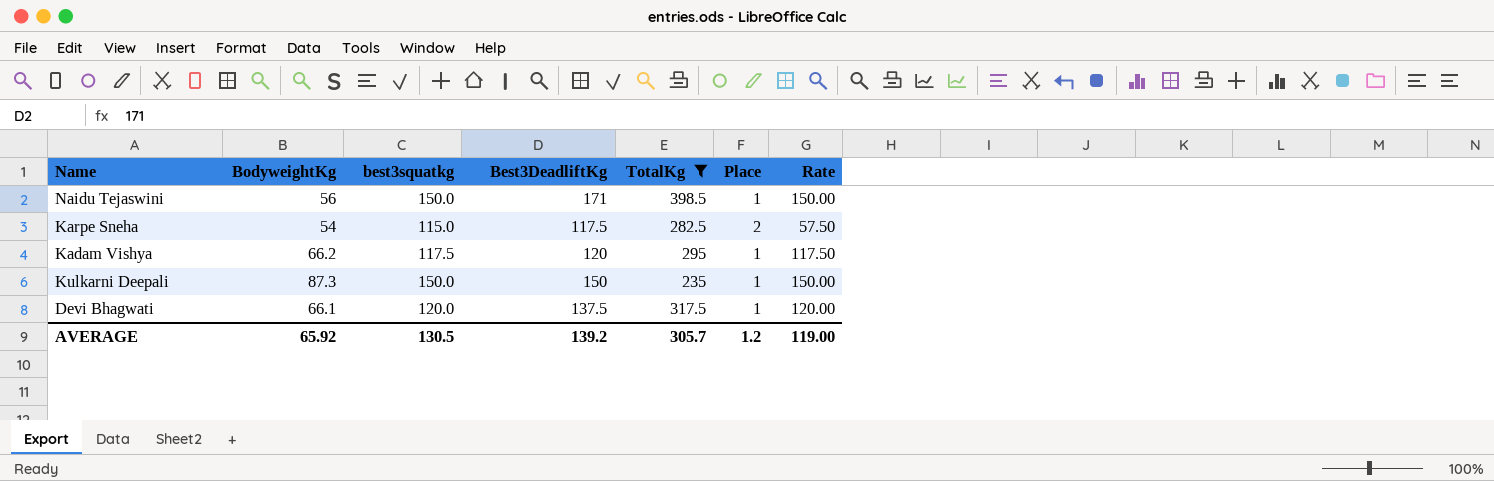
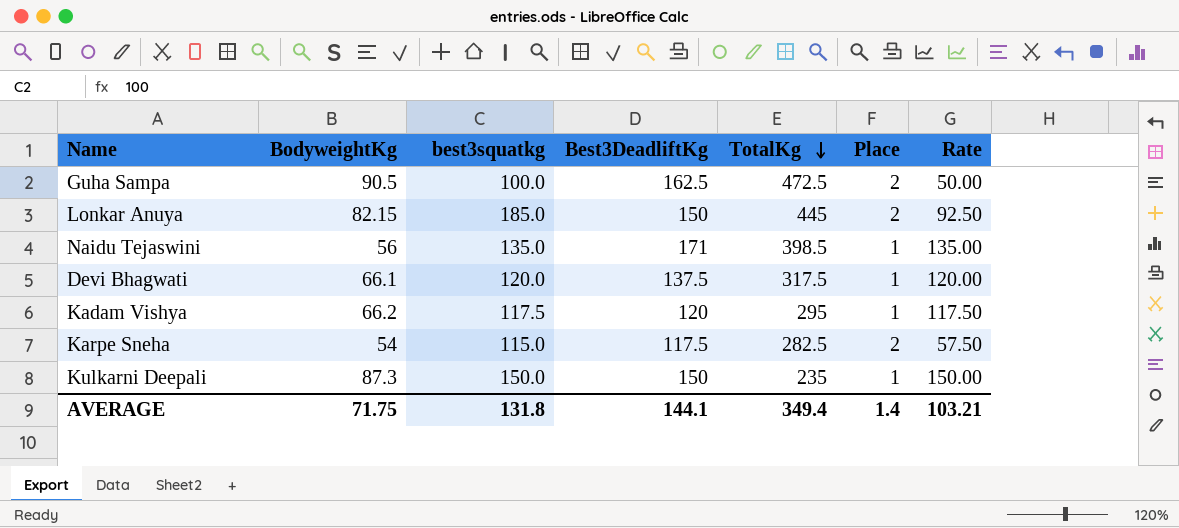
filter: TotalKg <= 398.5 -> none
row order: none -> TotalKg descending
Naidu Tejaswini | best3squatkg: 150.0 -> 135.0
Naidu Tejaswini | Rate: 150.00 -> 135.00
AVERAGE | BodyweightKg: 65.92 -> 71.75
AVERAGE | best3squatkg: 130.5 -> 131.8
AVERAGE | Best3DeadliftKg: 139.2 -> 144.1
AVERAGE | TotalKg: 305.7 -> 349.4
AVERAGE | Place: 1.2 -> 1.4
AVERAGE | Rate: 119.00 -> 103.21

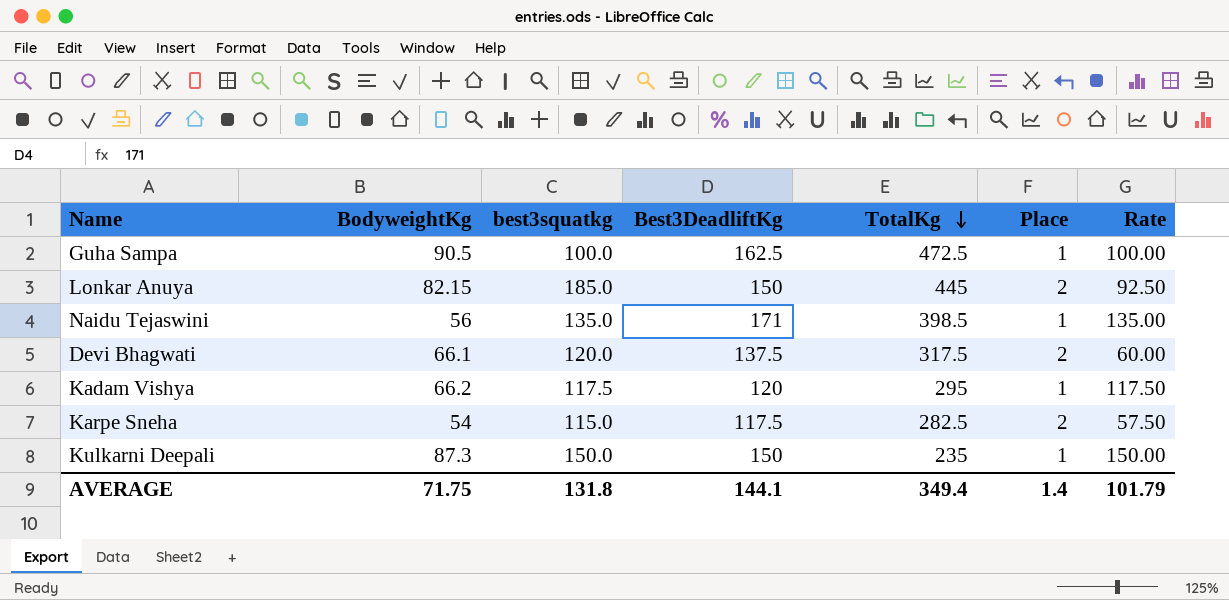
Guha Sampa | Place: 2 -> 1
Guha Sampa | Rate: 50.00 -> 100.00
Devi Bhagwati | Place: 1 -> 2
Devi Bhagwati | Rate: 120.00 -> 60.00
AVERAGE | Rate: 103.21 -> 101.79

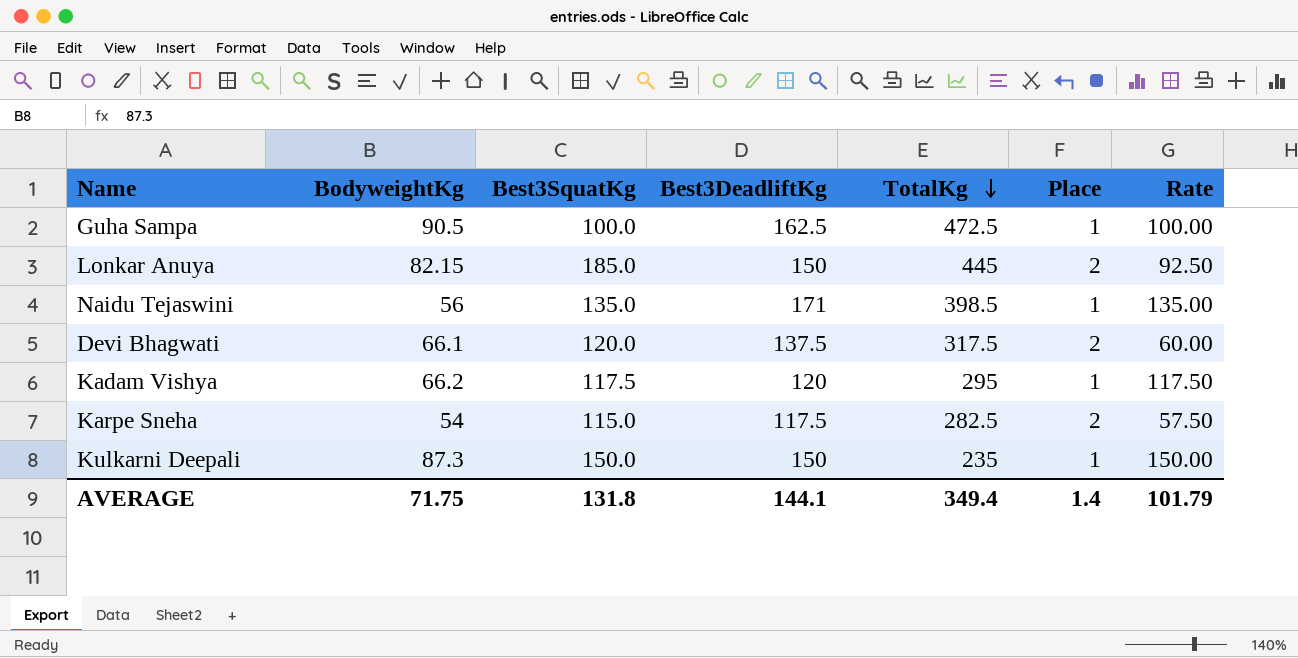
column name: best3squatkg -> Best3SquatKg

